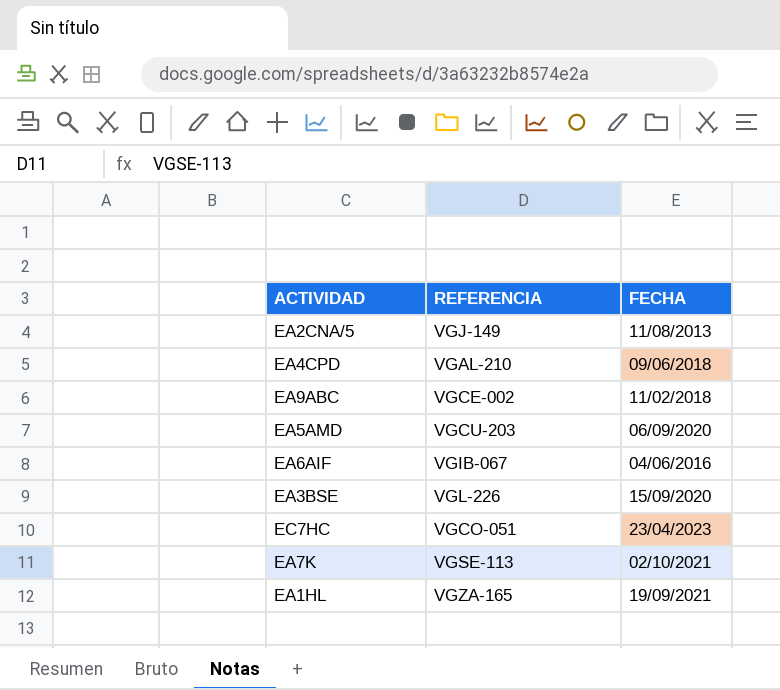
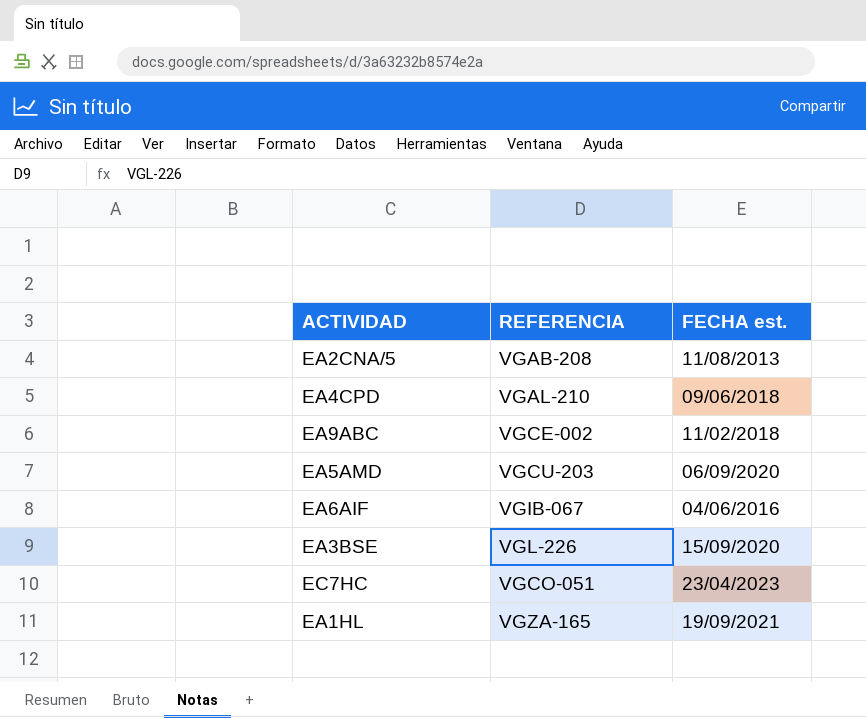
column name: FECHA -> FECHA est.
row EA7K: VGSE-113 | 02/10/2021 -> none
EA2CNA/5 | REFERENCIA: VGJ-149 -> VGAB-208

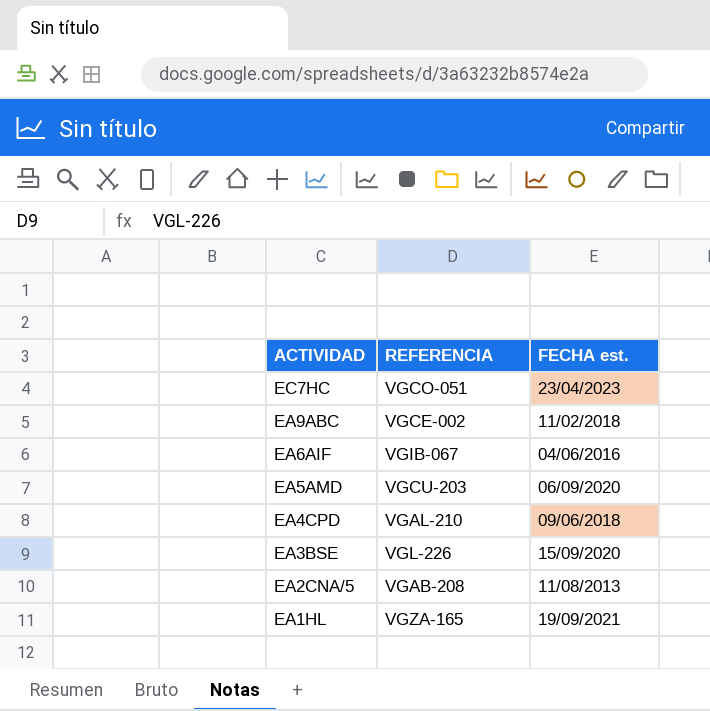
row order: none -> ACTIVIDAD descending

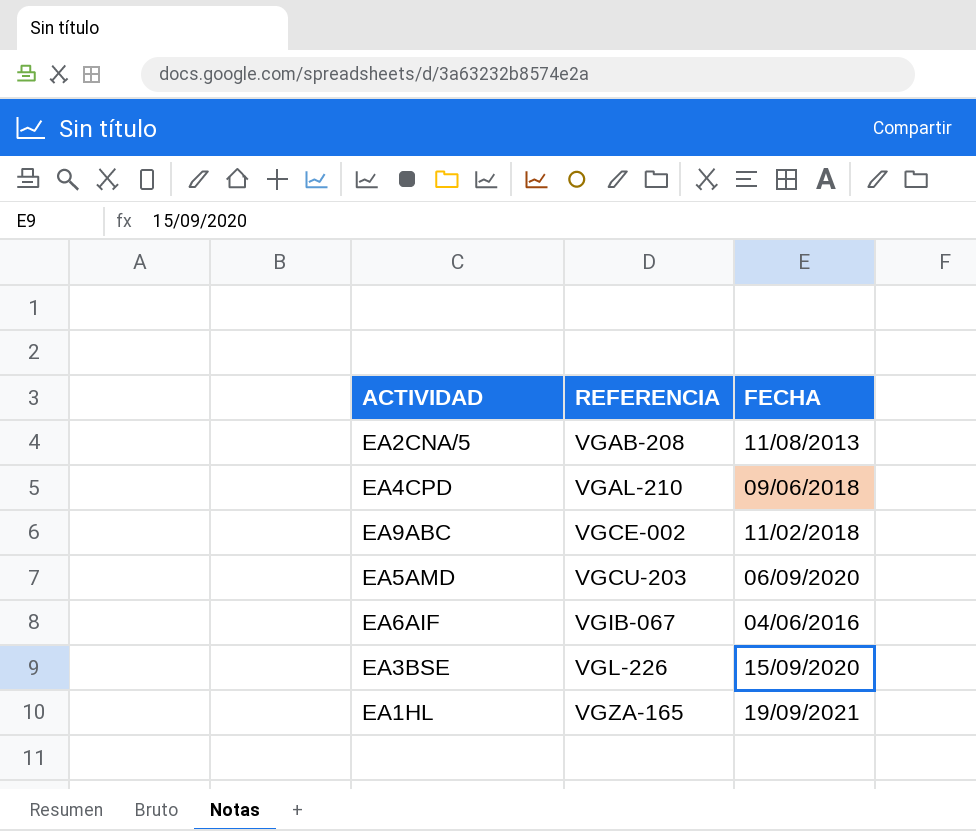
row order: ACTIVIDAD descending -> REFERENCIA ascending
column name: FECHA est. -> FECHA
row EC7HC: VGCO-051 | 23/04/2023 -> none

